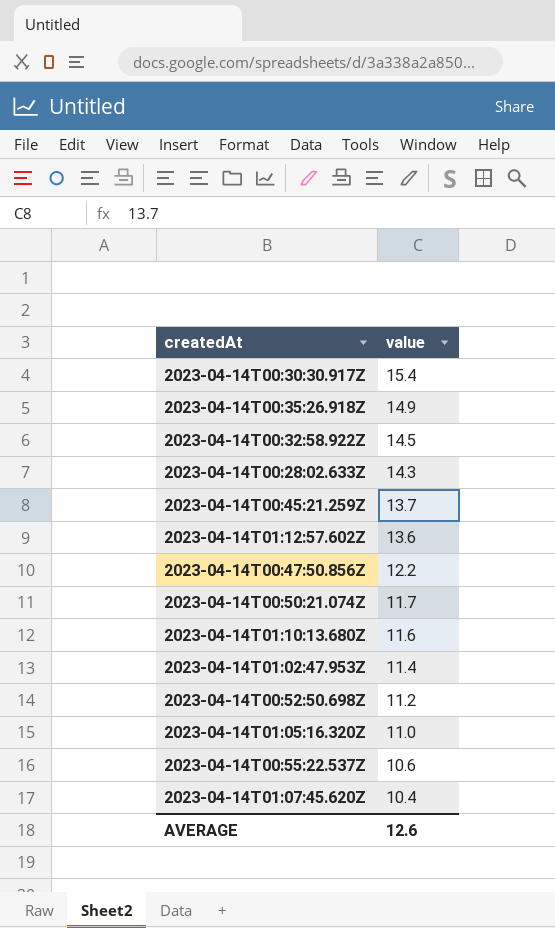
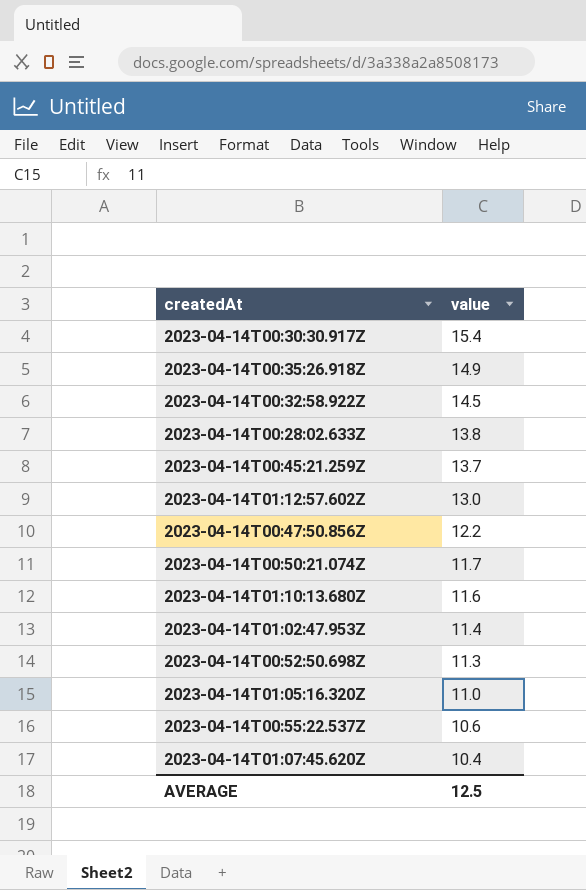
2023-04-14T00:28:02.633Z | value: 14.3 -> 13.8
2023-04-14T01:12:57.602Z | value: 13.6 -> 13.0
2023-04-14T00:52:50.698Z | value: 11.2 -> 11.3
AVERAGE | value: 12.6 -> 12.5

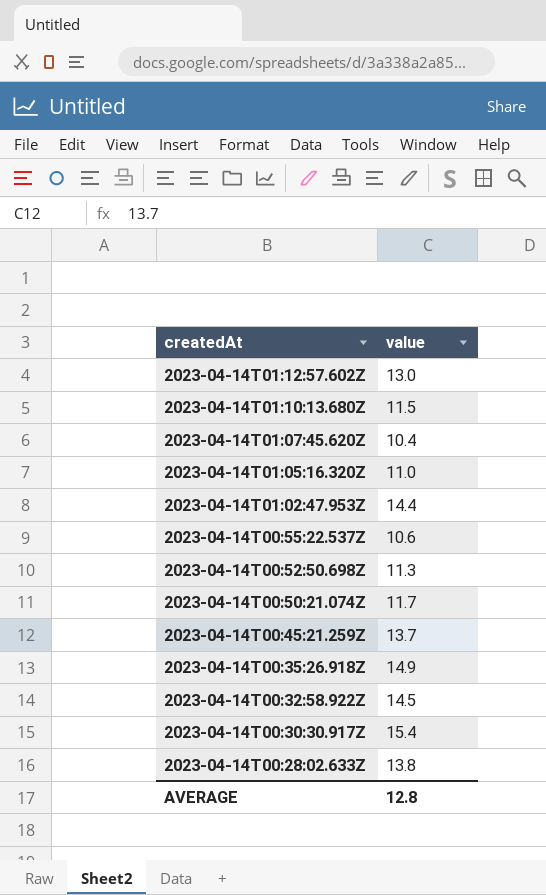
row order: value descending -> createdAt descending
row 2023-04-14T00:47:50.856Z: 12.2 -> none
2023-04-14T01:10:13.680Z | value: 11.6 -> 11.5
2023-04-14T01:02:47.953Z | value: 11.4 -> 14.4
AVERAGE | value: 12.5 -> 12.8

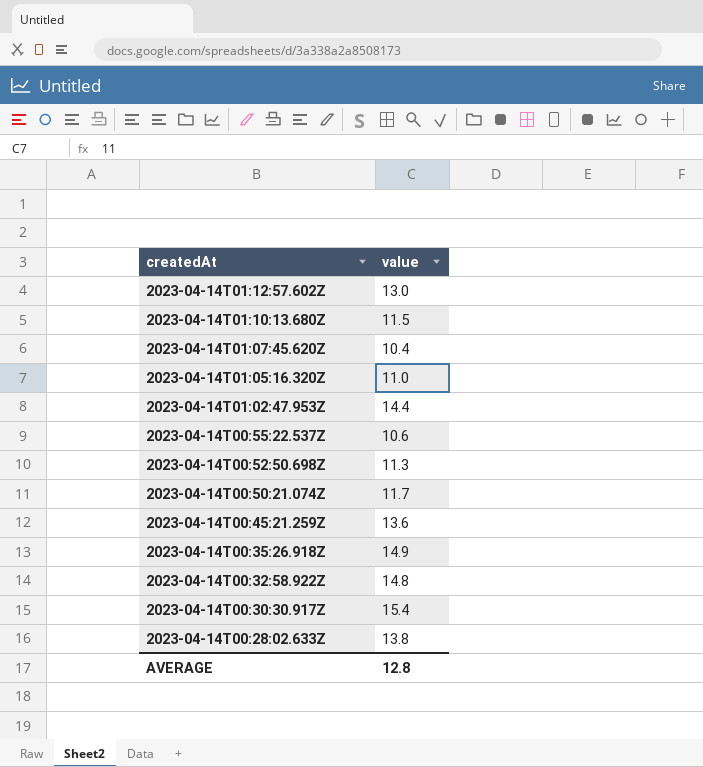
2023-04-14T00:45:21.259Z | value: 13.7 -> 13.6
2023-04-14T00:32:58.922Z | value: 14.5 -> 14.8

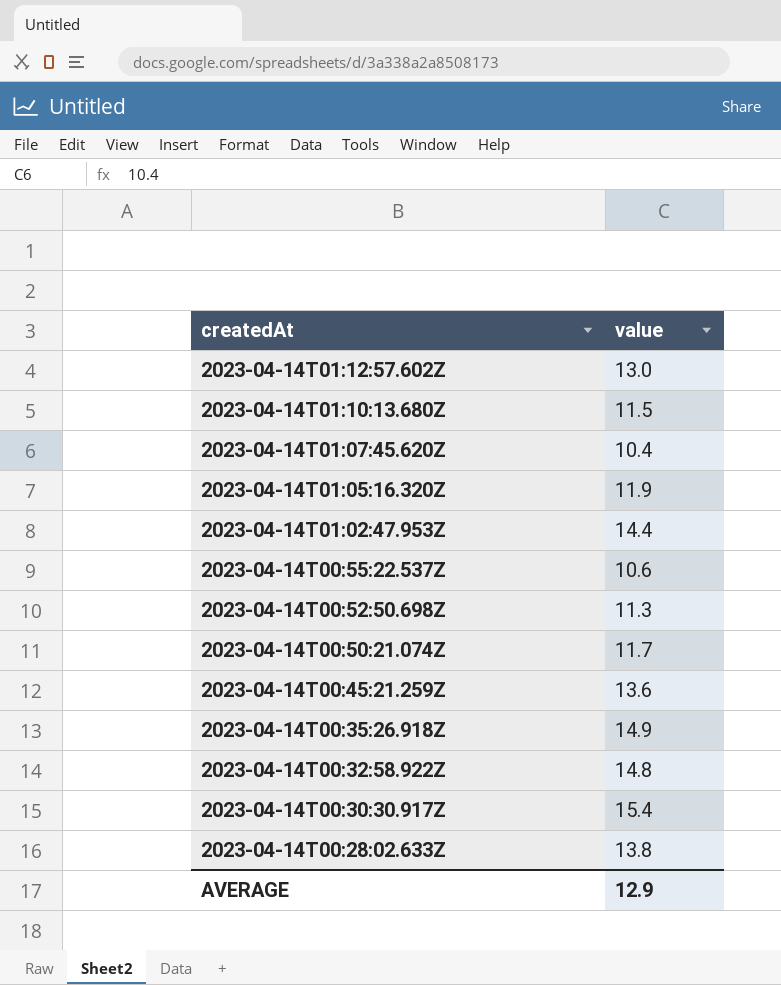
2023-04-14T01:05:16.320Z | value: 11.0 -> 11.9
AVERAGE | value: 12.8 -> 12.9

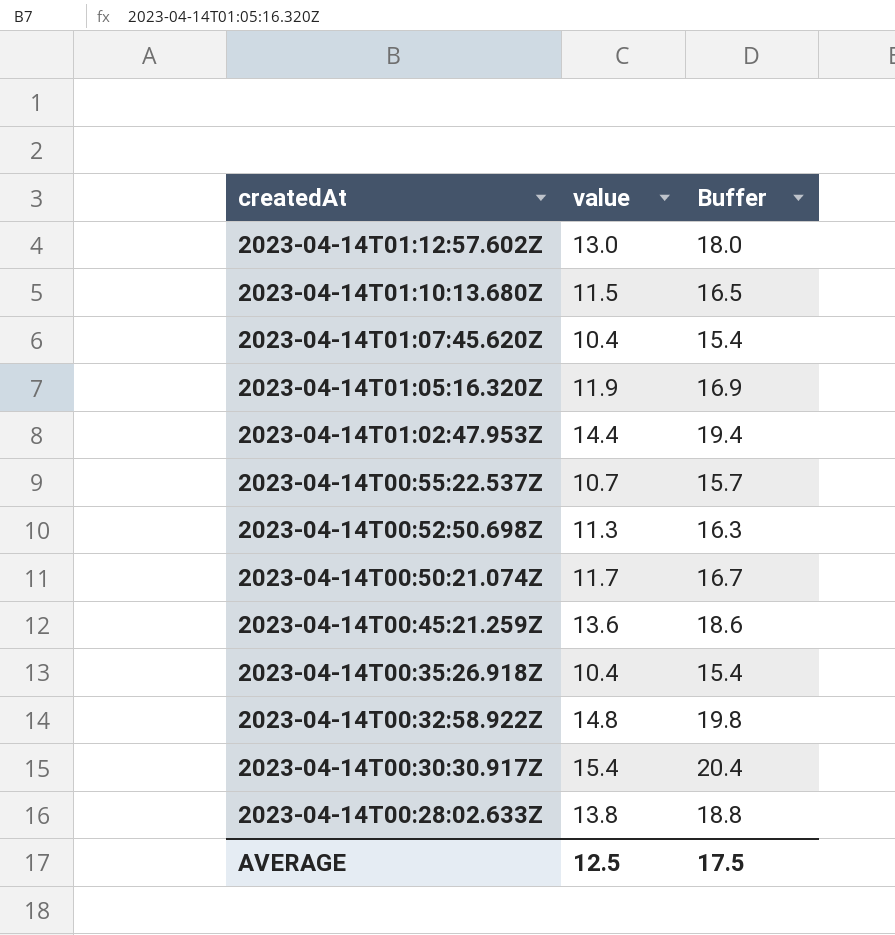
column Buffer | formula: none -> [value] + 5
2023-04-14T00:55:22.537Z | value: 10.6 -> 10.7
2023-04-14T00:35:26.918Z | value: 14.9 -> 10.4
AVERAGE | value: 12.9 -> 12.5

